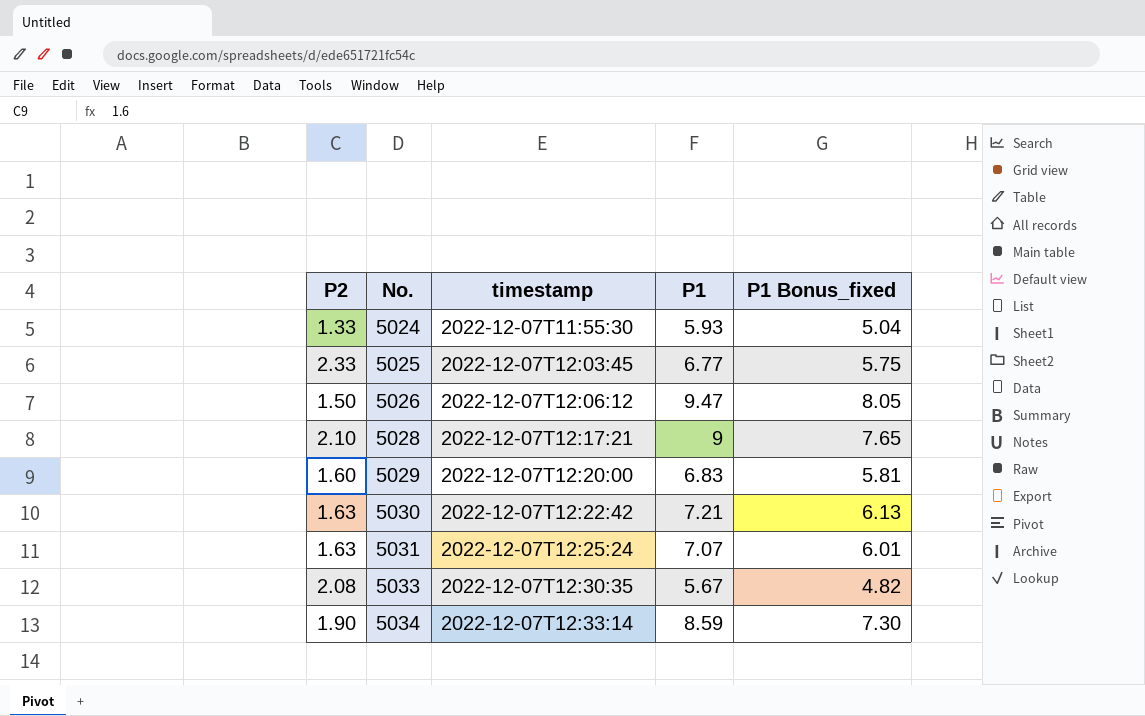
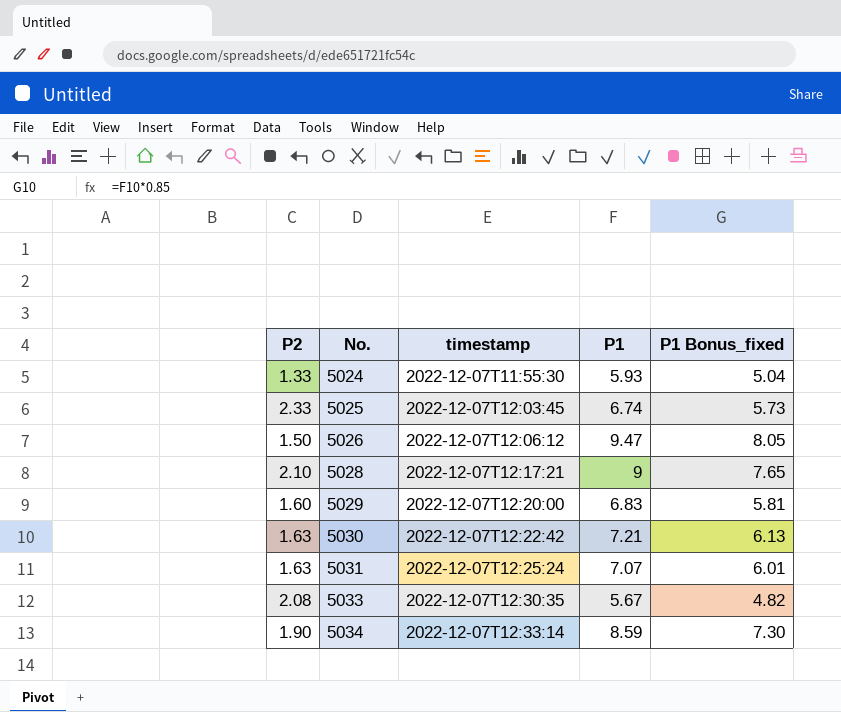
5025 | P1: 6.77 -> 6.74
5025 | P1 Bonus_fixed: 5.75 -> 5.73

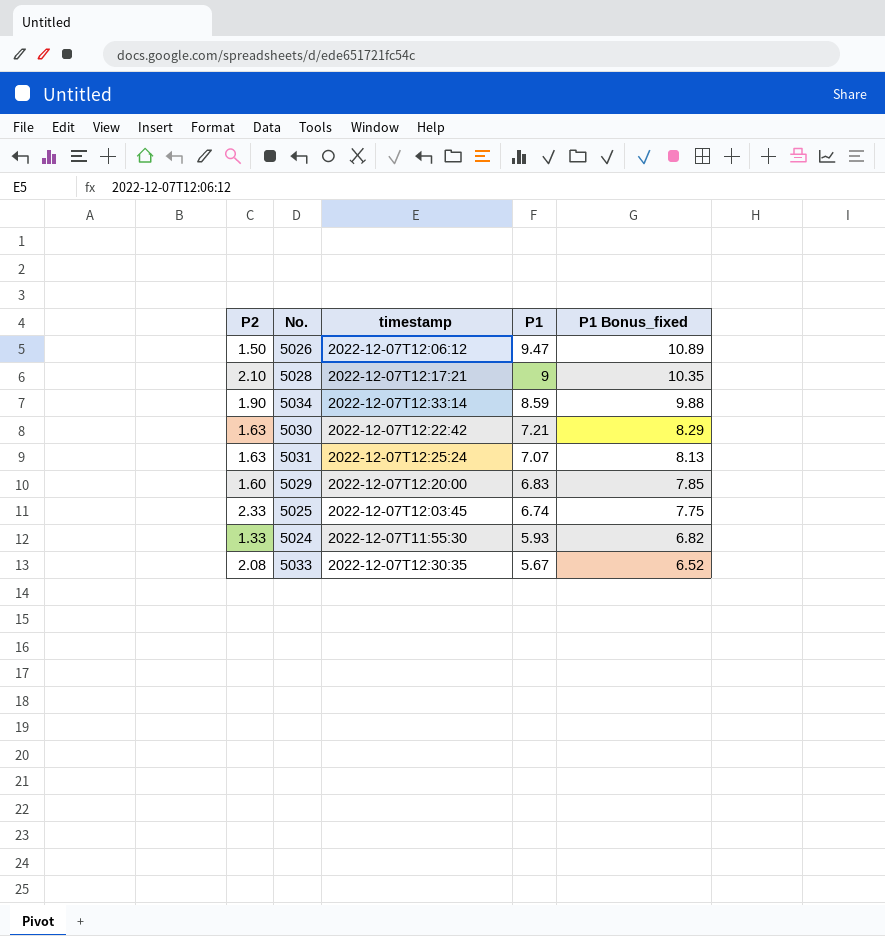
row order: No. ascending -> P1 descending
column P1 Bonus_fixed | formula: [P1] * 0.85 -> [P1] * 1.15

